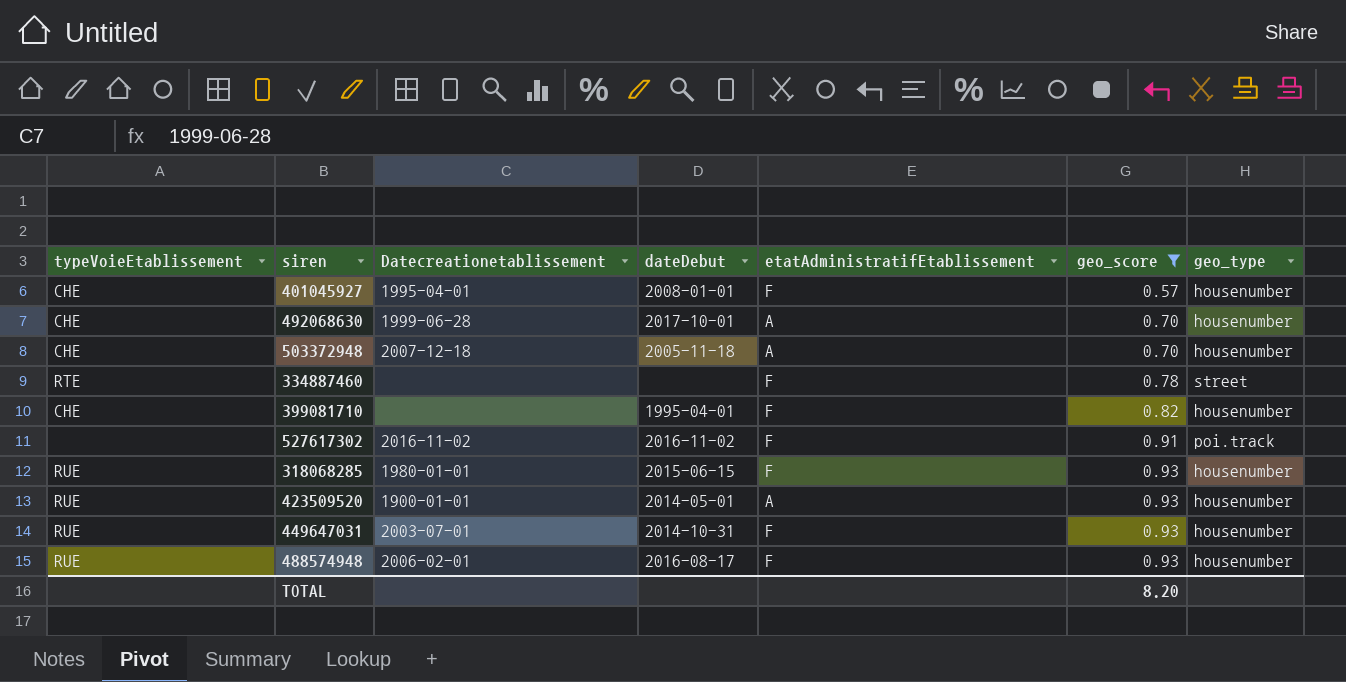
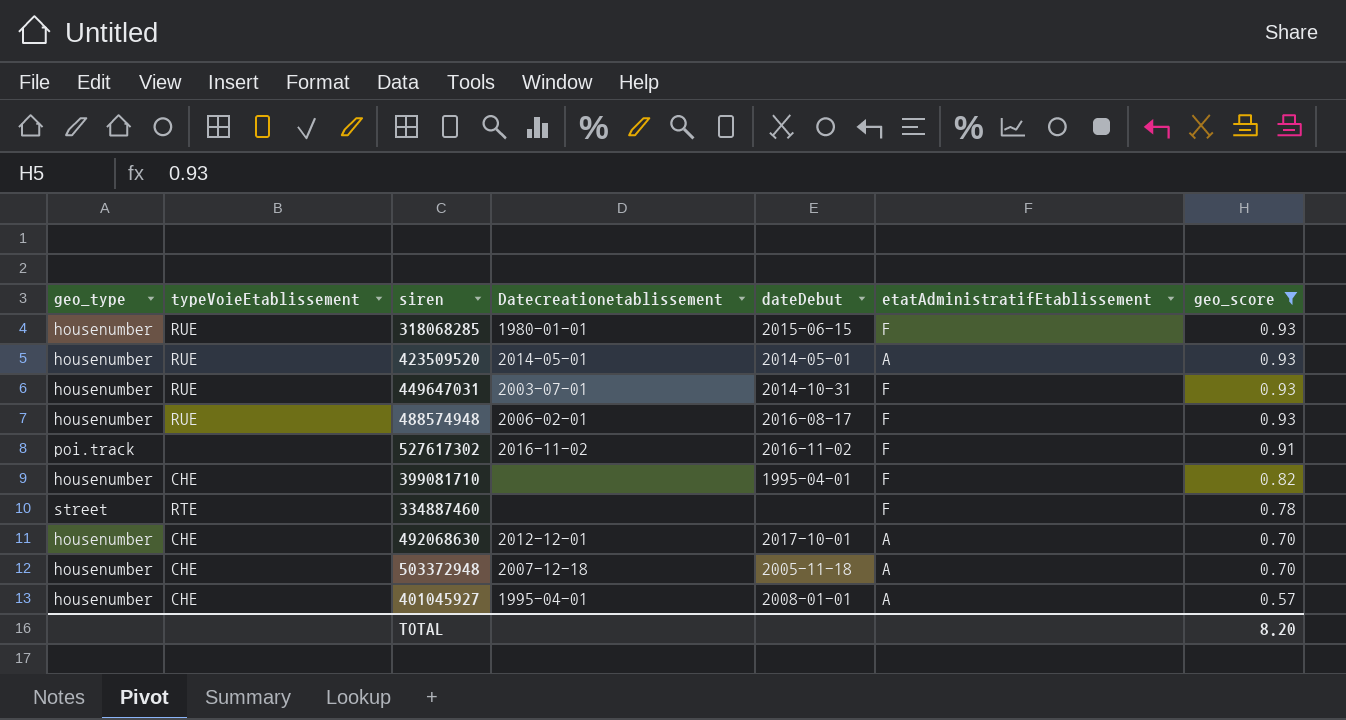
row order: geo_score ascending -> geo_score descending
column geo_type | position: 7 -> 1
423509520 | Datecreationetablissement: 1900-01-01 -> 2014-05-01
492068630 | Datecreationetablissement: 1999-06-28 -> 2012-12-01
401045927 | etatAdministratifEtablissement: F -> A

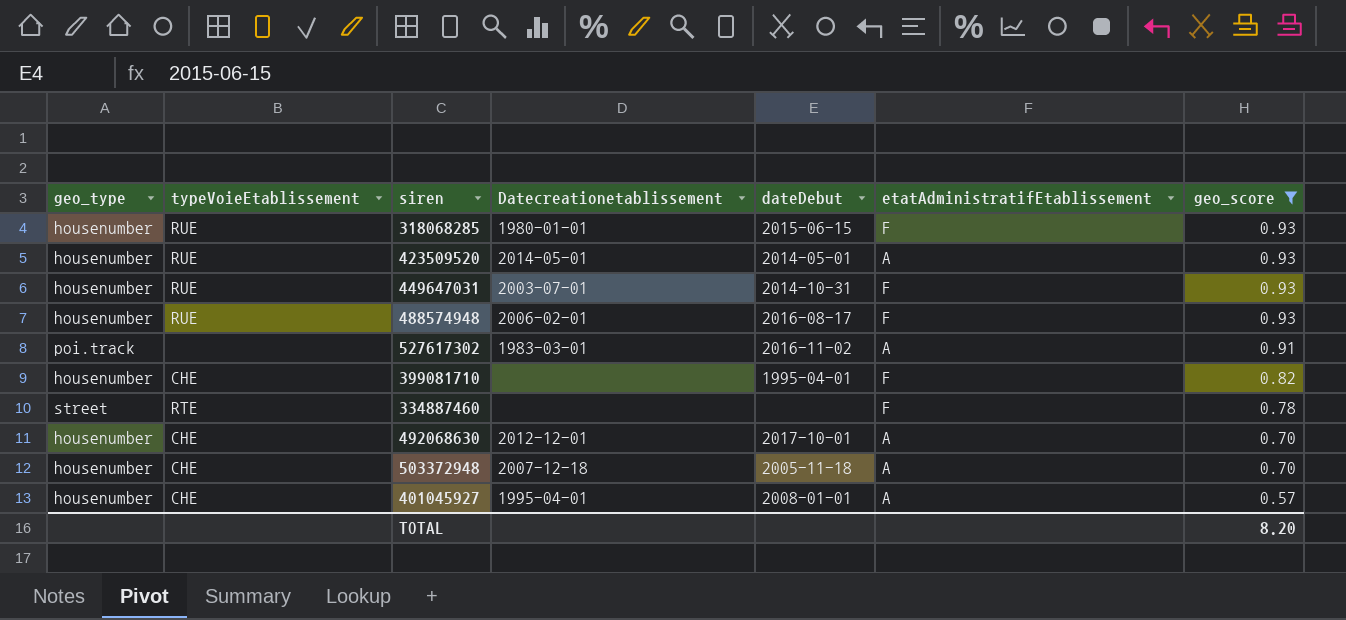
527617302 | Datecreationetablissement: 2016-11-02 -> 1983-03-01
527617302 | etatAdministratifEtablissement: F -> A

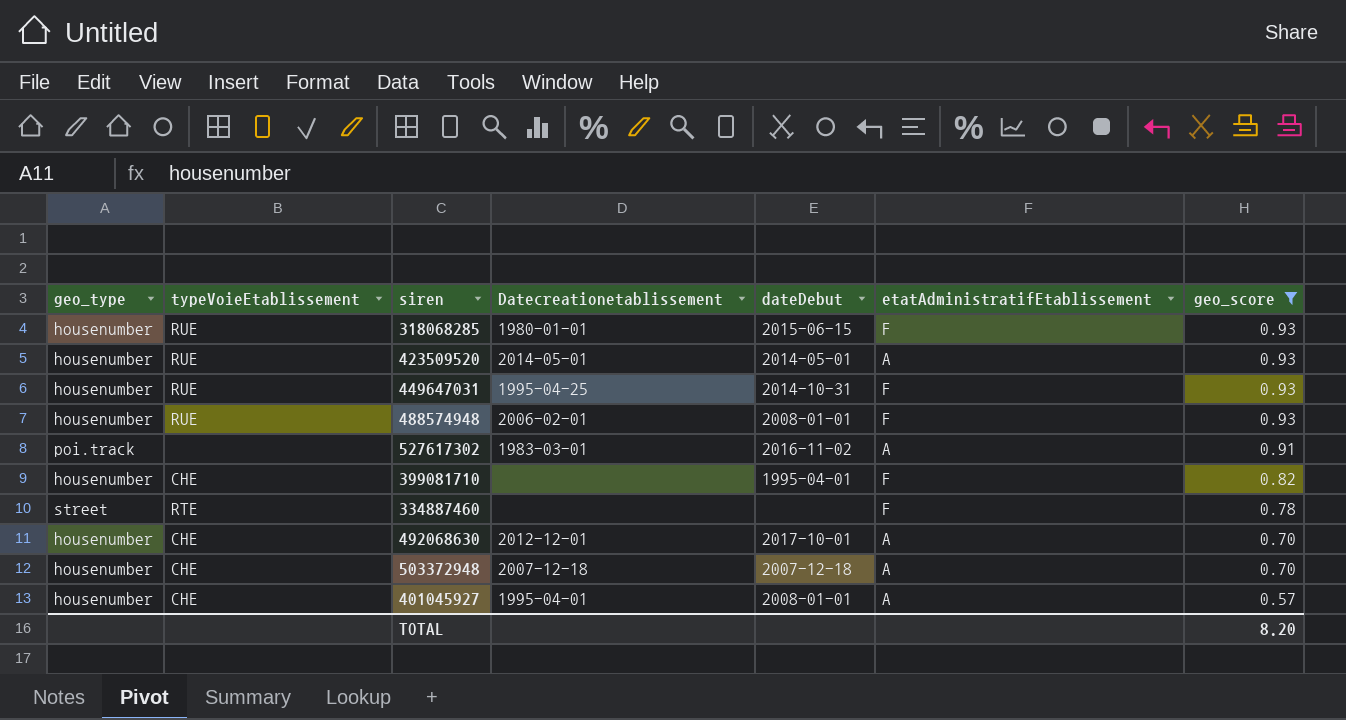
449647031 | Datecreationetablissement: 2003-07-01 -> 1995-04-25
488574948 | dateDebut: 2016-08-17 -> 2008-01-01
503372948 | dateDebut: 2005-11-18 -> 2007-12-18

